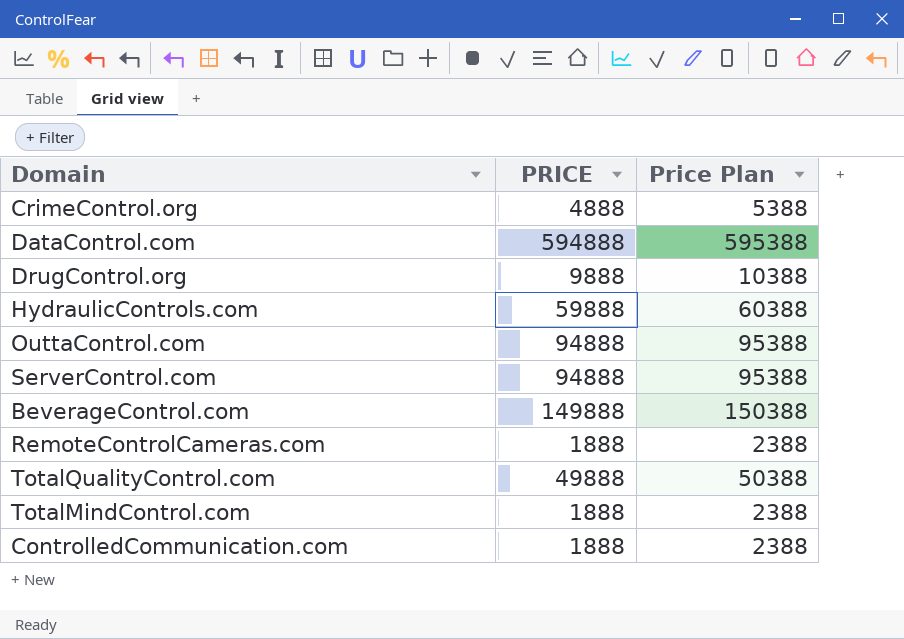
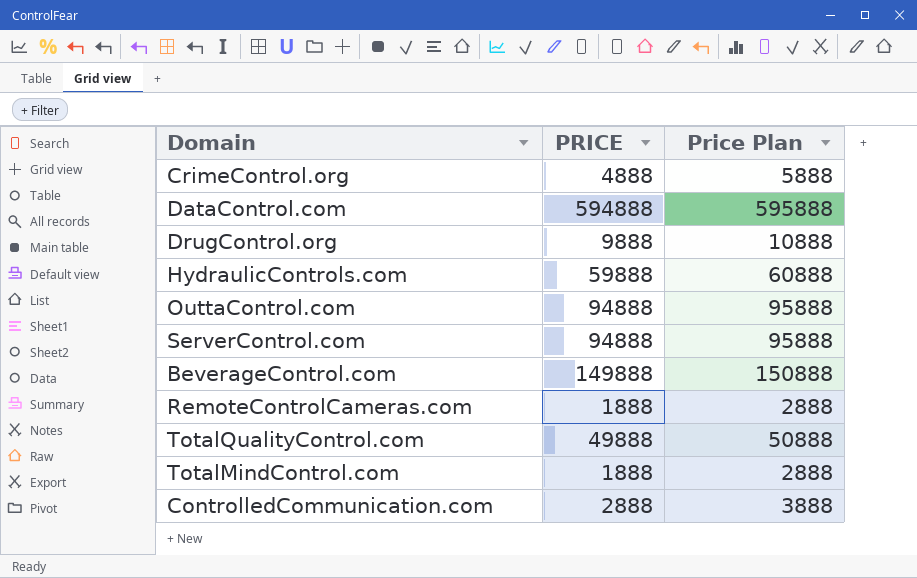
column Price Plan | formula: [PRICE] + 500 -> [PRICE] + 1000
ControlledCommunication.com | PRICE: 1888 -> 2888

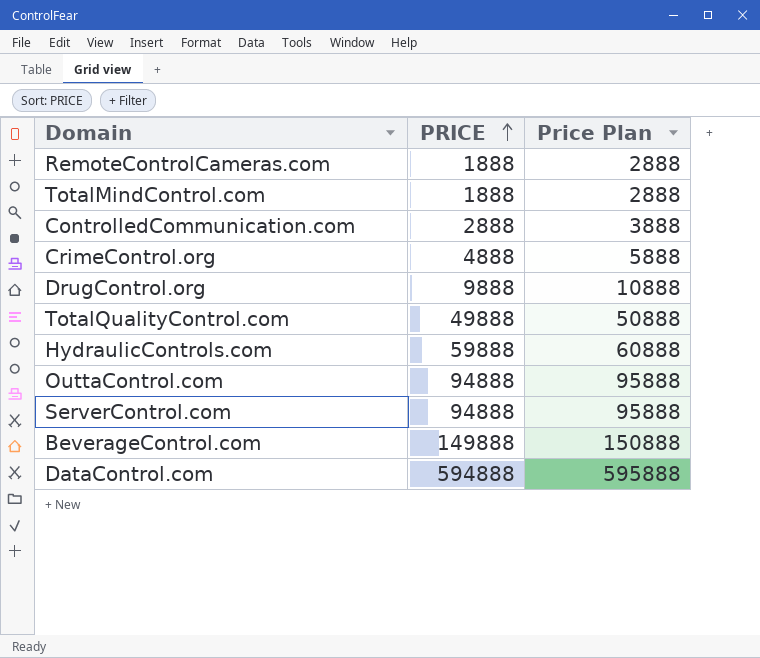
row order: none -> PRICE ascending

